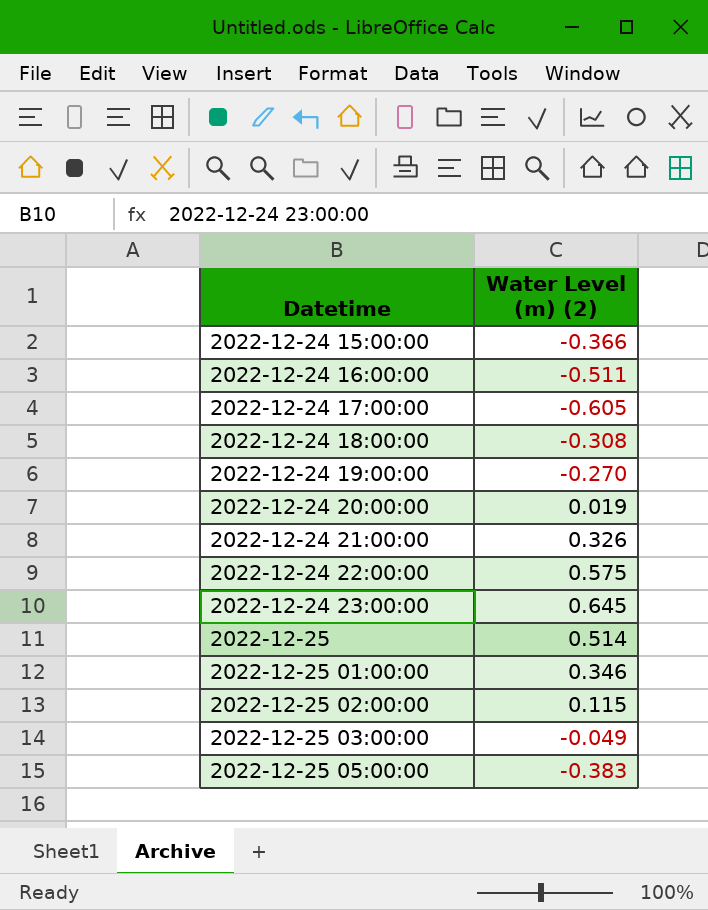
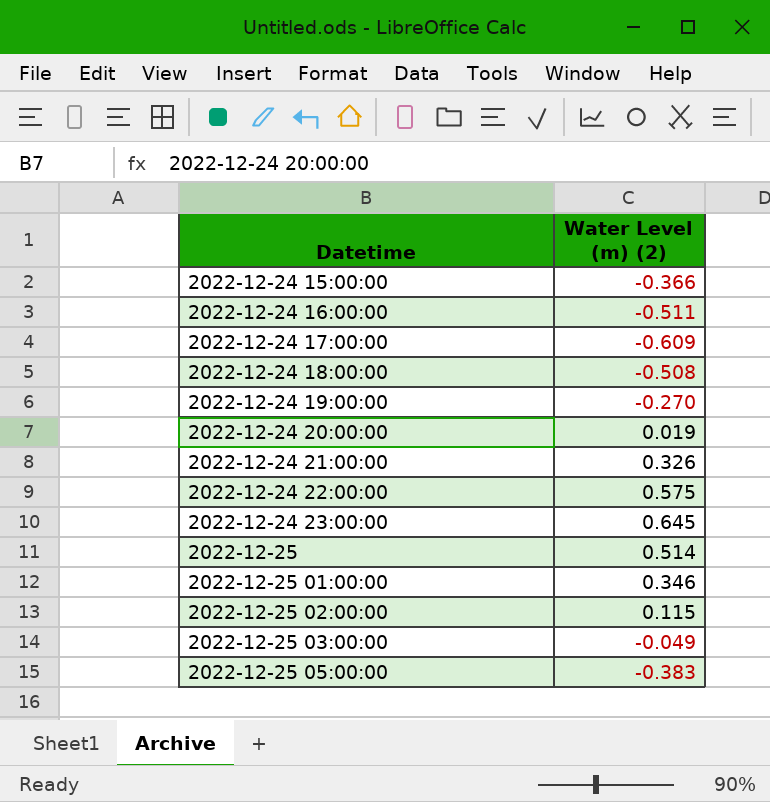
2022-12-24 17:00:00 | Water Level (m) (2): -0.605 -> -0.609
2022-12-24 18:00:00 | Water Level (m) (2): -0.308 -> -0.508

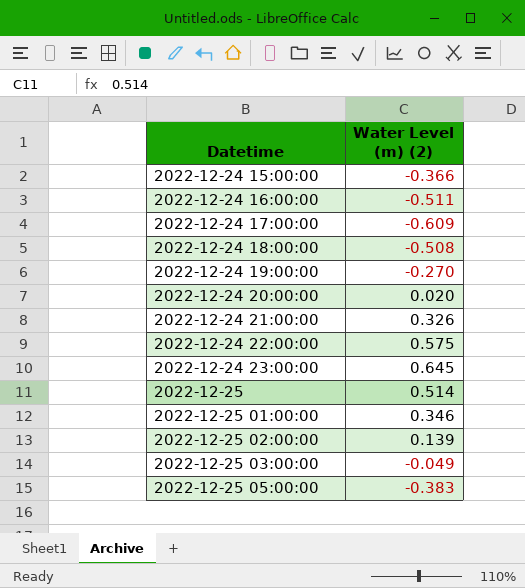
2022-12-24 20:00:00 | Water Level (m) (2): 0.019 -> 0.020
2022-12-25 02:00:00 | Water Level (m) (2): 0.115 -> 0.139

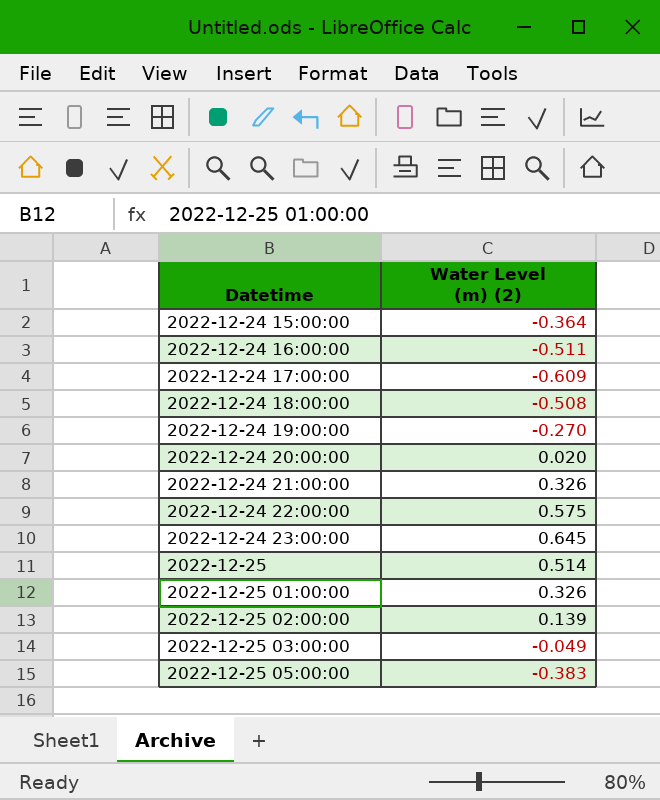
2022-12-24 15:00:00 | Water Level (m) (2): -0.366 -> -0.364
2022-12-25 01:00:00 | Water Level (m) (2): 0.346 -> 0.326

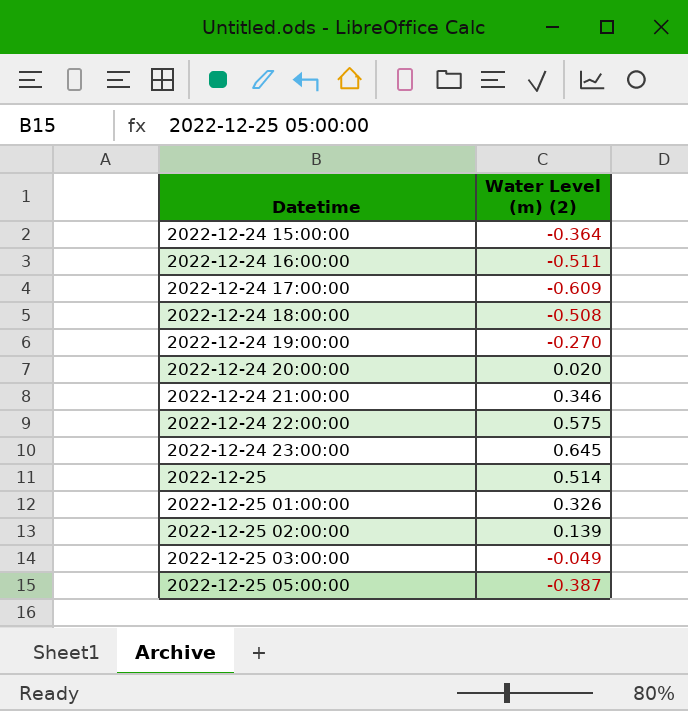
2022-12-24 21:00:00 | Water Level (m) (2): 0.326 -> 0.346
2022-12-25 05:00:00 | Water Level (m) (2): -0.383 -> -0.387

